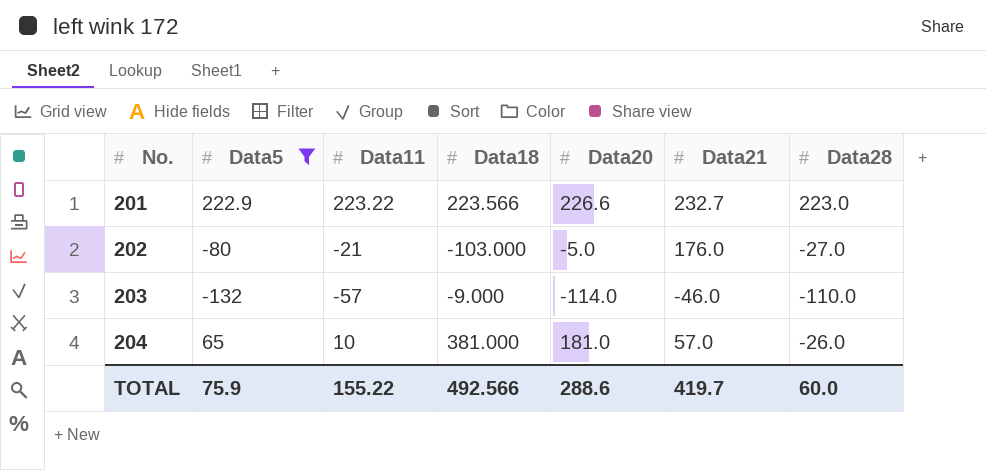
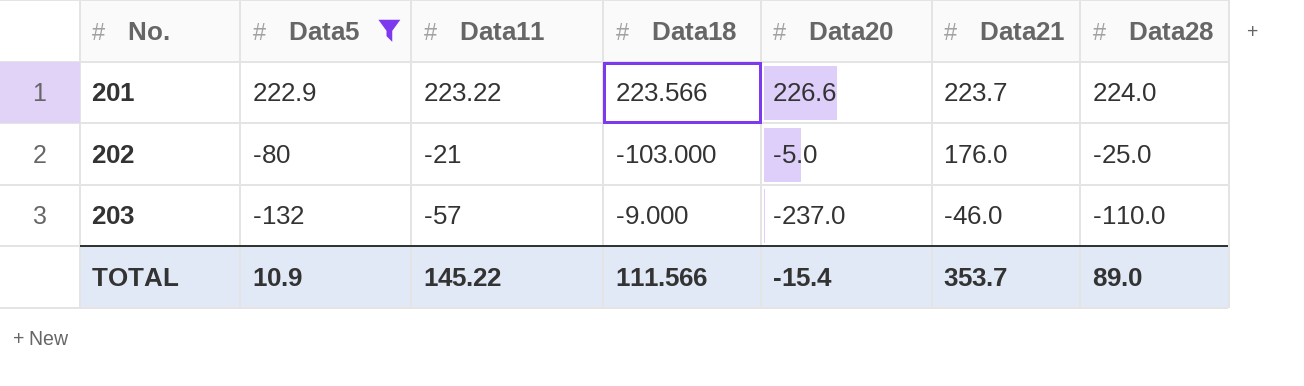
row 204: 65 | 10 | 381.000 | 181.0 | 57.0 | -26.0 -> none
201 | Data21: 232.7 -> 223.7
201 | Data28: 223.0 -> 224.0
202 | Data28: -27.0 -> -25.0
203 | Data20: -114.0 -> -237.0
TOTAL | Data5: 75.9 -> 10.9
TOTAL | Data11: 155.22 -> 145.22
TOTAL | Data18: 492.566 -> 111.566
TOTAL | Data20: 288.6 -> -15.4
TOTAL | Data21: 419.7 -> 353.7
TOTAL | Data28: 60.0 -> 89.0

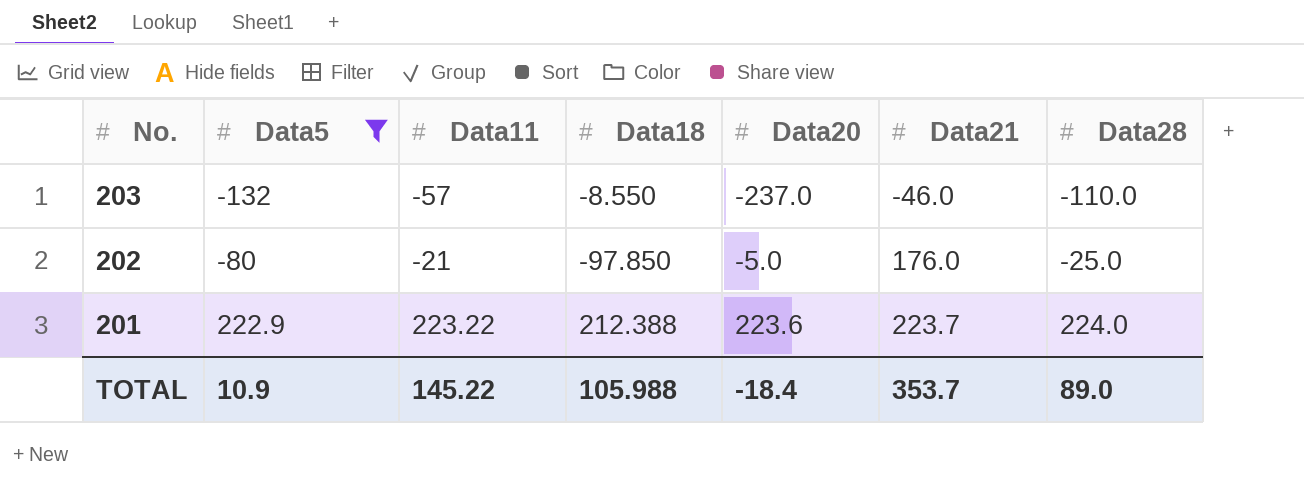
row order: No. ascending -> No. descending
203 | Data18: -9.000 -> -8.550
202 | Data18: -103.000 -> -97.850
201 | Data18: 223.566 -> 212.388
201 | Data20: 226.6 -> 223.6
TOTAL | Data18: 111.566 -> 105.988
TOTAL | Data20: -15.4 -> -18.4

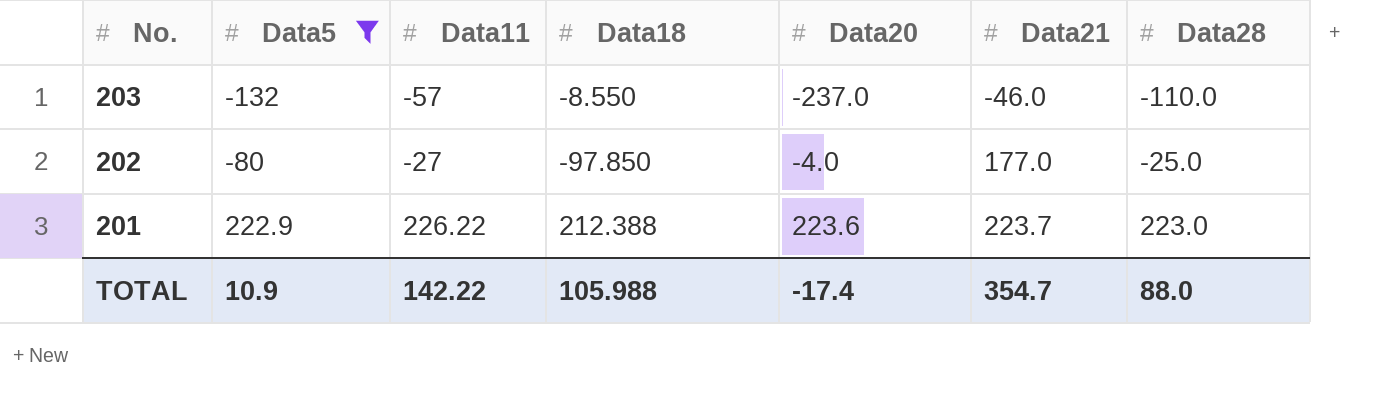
202 | Data11: -21 -> -27
202 | Data20: -5.0 -> -4.0
202 | Data21: 176.0 -> 177.0
201 | Data11: 223.22 -> 226.22
201 | Data28: 224.0 -> 223.0
TOTAL | Data11: 145.22 -> 142.22
TOTAL | Data20: -18.4 -> -17.4
TOTAL | Data21: 353.7 -> 354.7
TOTAL | Data28: 89.0 -> 88.0

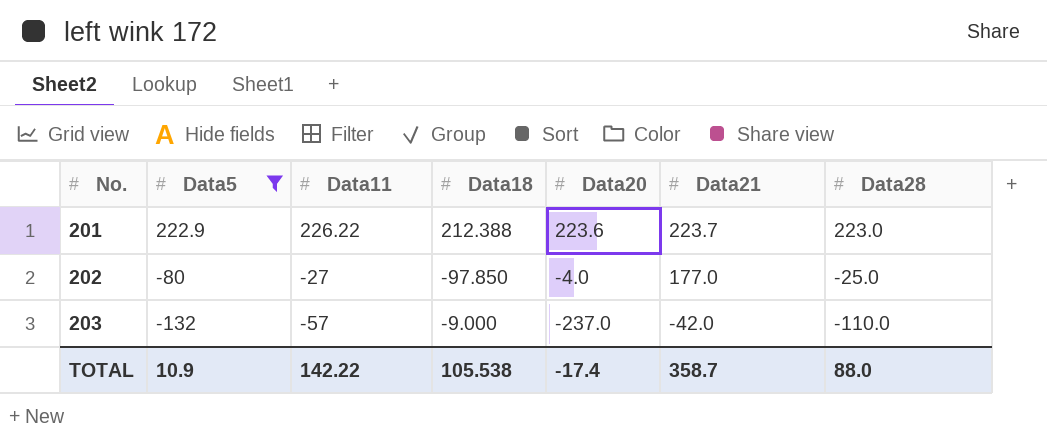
row order: No. descending -> No. ascending
203 | Data18: -8.550 -> -9.000
203 | Data21: -46.0 -> -42.0
TOTAL | Data18: 105.988 -> 105.538
TOTAL | Data21: 354.7 -> 358.7

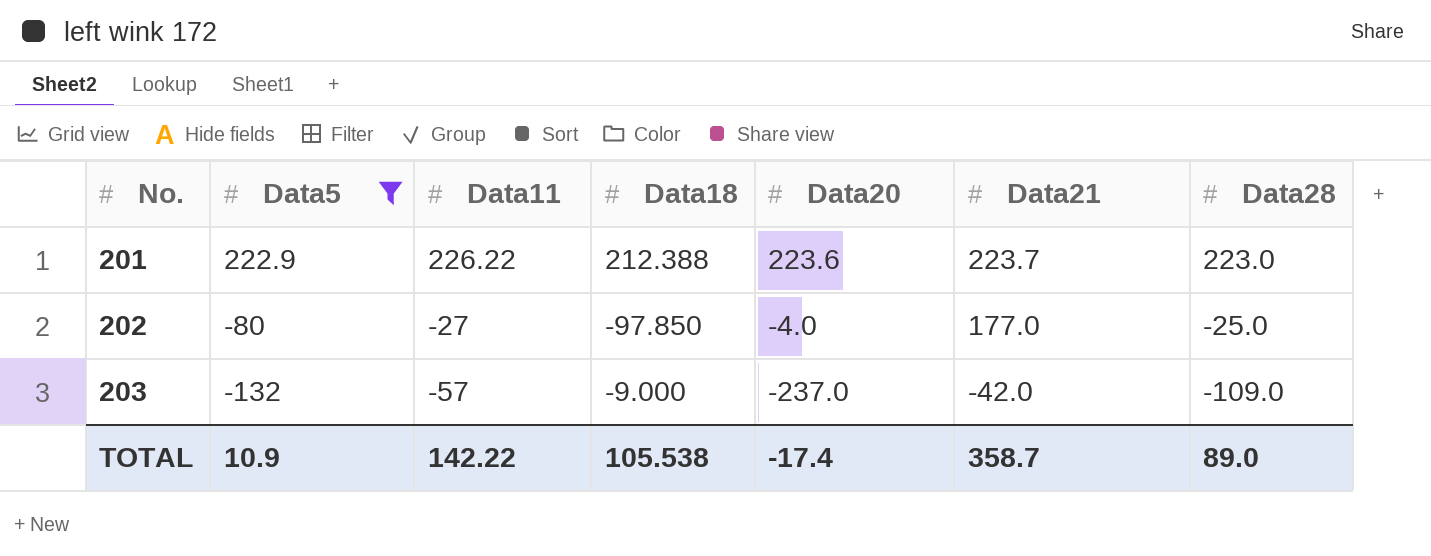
203 | Data28: -110.0 -> -109.0
TOTAL | Data28: 88.0 -> 89.0

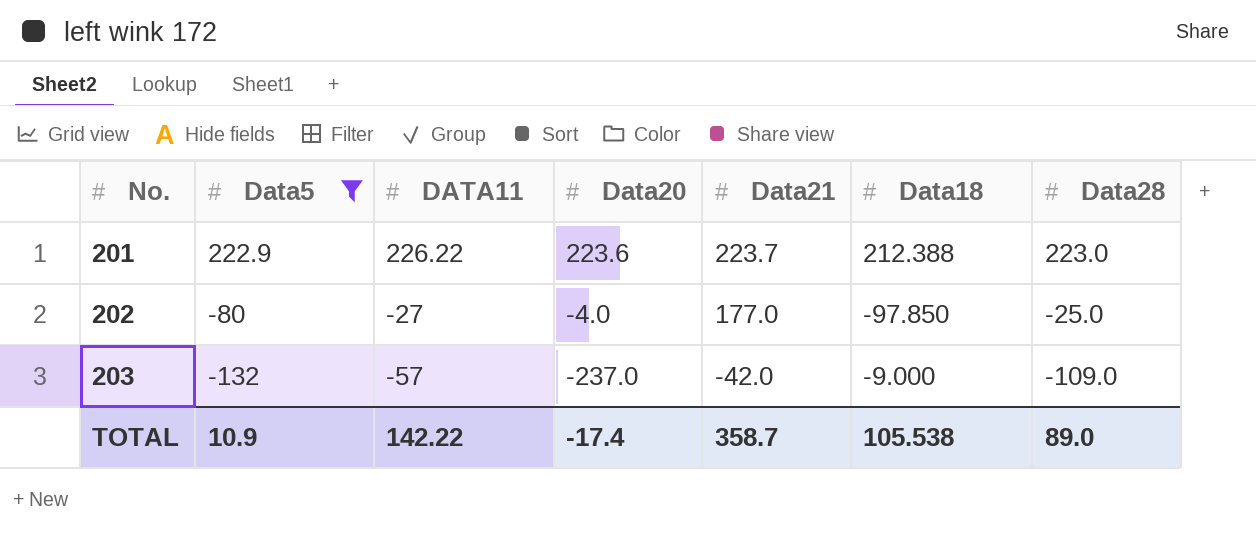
column name: Data11 -> DATA11
column Data18 | position: 4 -> 6

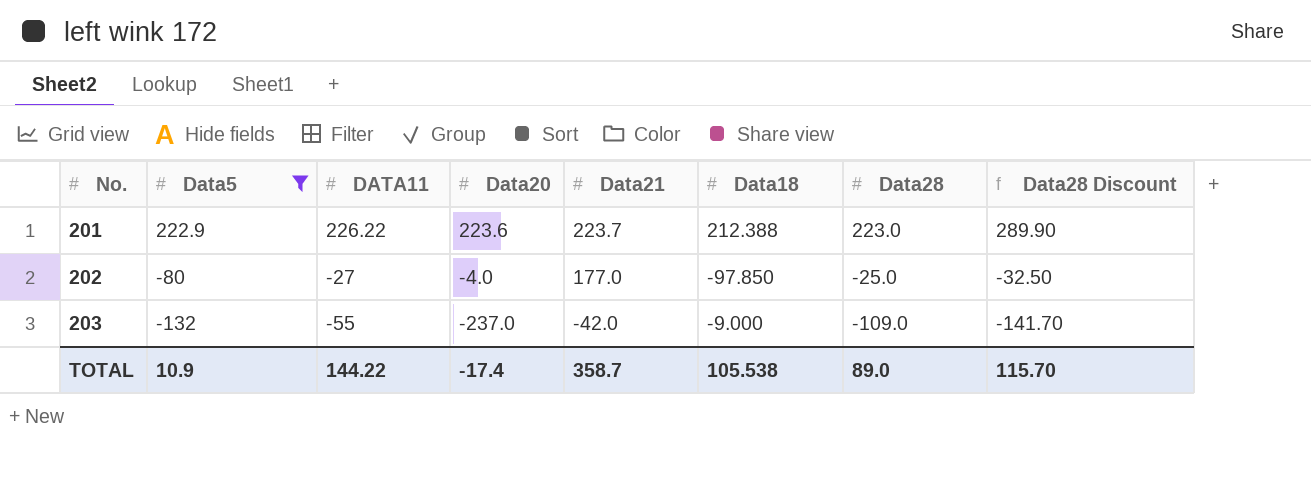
column Data28 Discount | formula: none -> [Data28] * 1.3
203 | DATA11: -57 -> -55
TOTAL | DATA11: 142.22 -> 144.22

